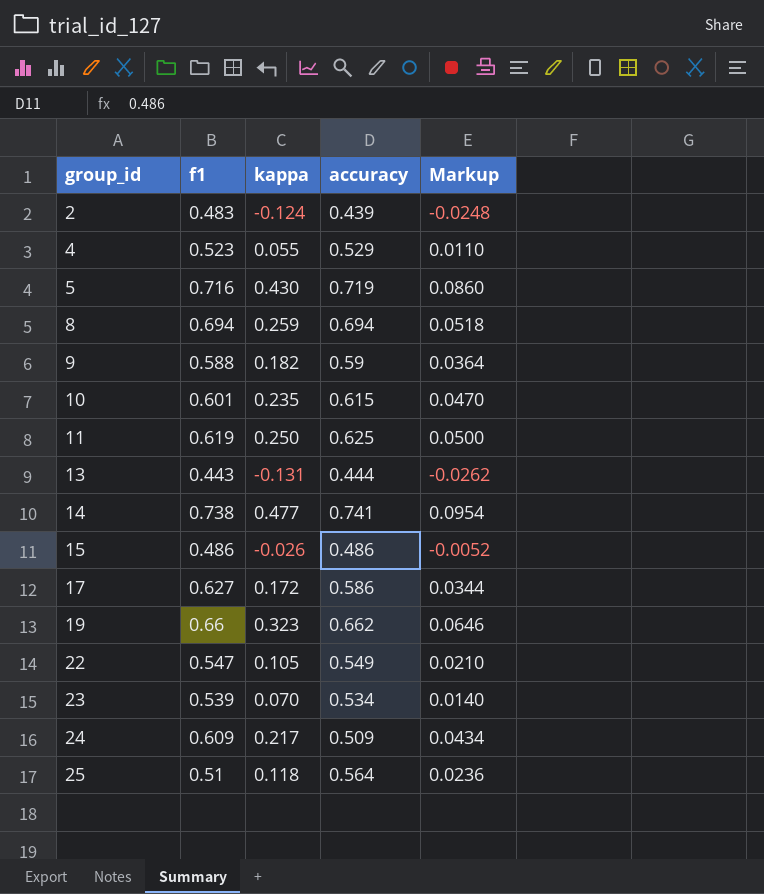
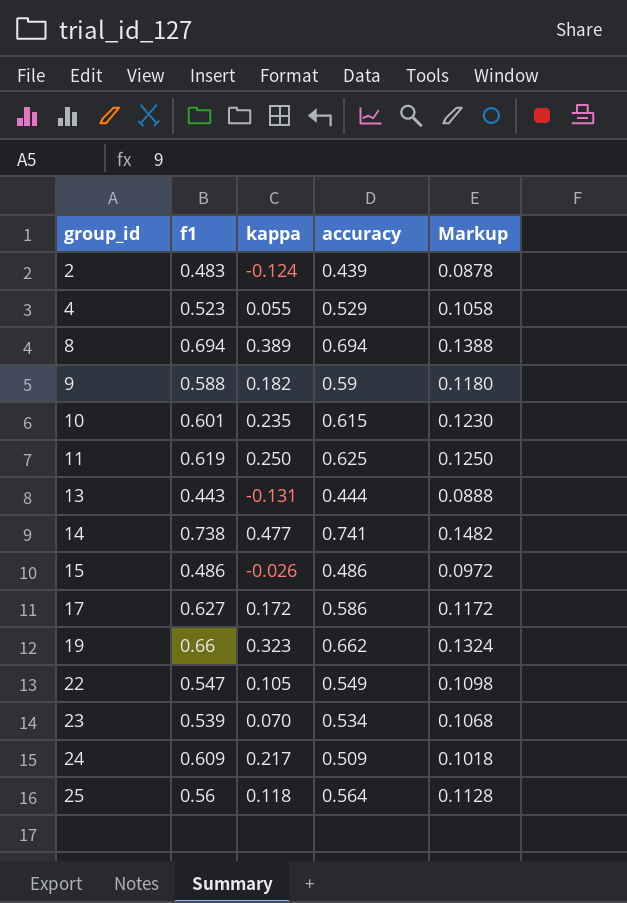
column Markup | formula: [kappa] * 0.2 -> [accuracy] * 0.2
row 5: 0.716 | 0.430 | 0.719 | 0.0860 -> none
8 | kappa: 0.259 -> 0.389
25 | f1: 0.51 -> 0.56

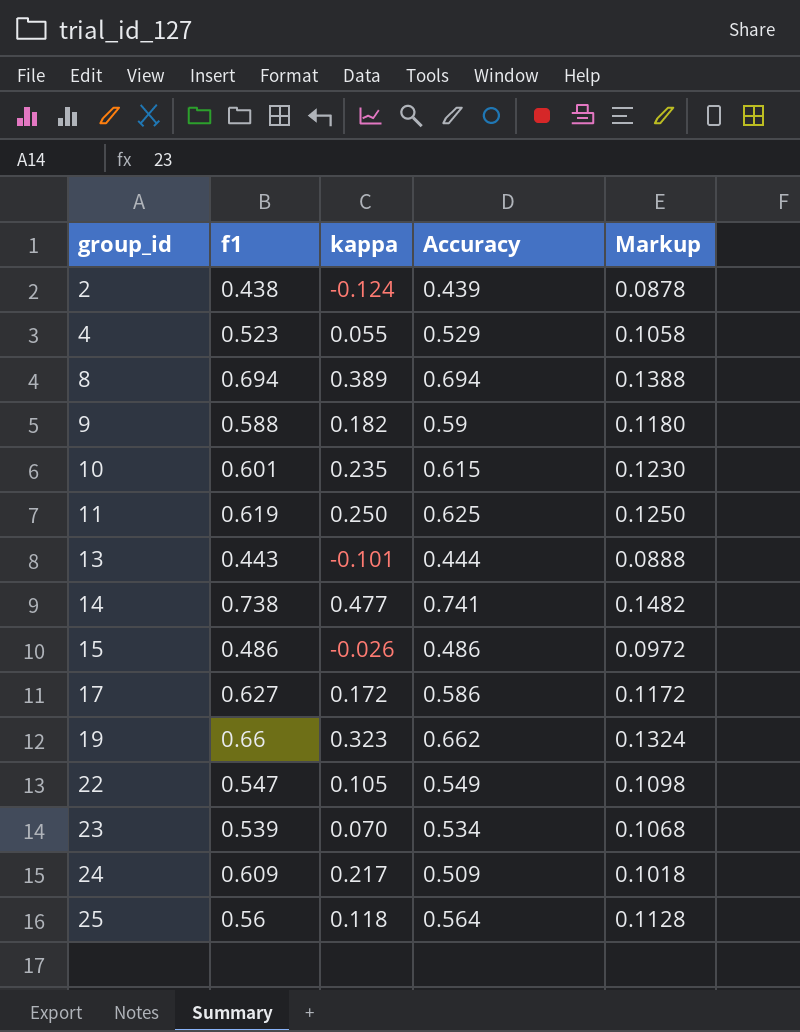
column name: accuracy -> Accuracy
2 | f1: 0.483 -> 0.438
13 | kappa: -0.131 -> -0.101

